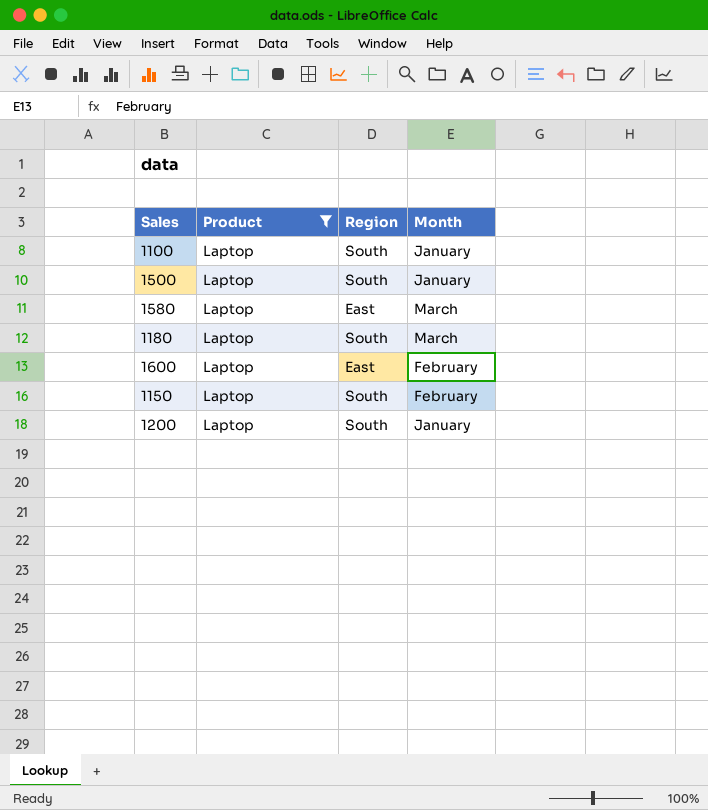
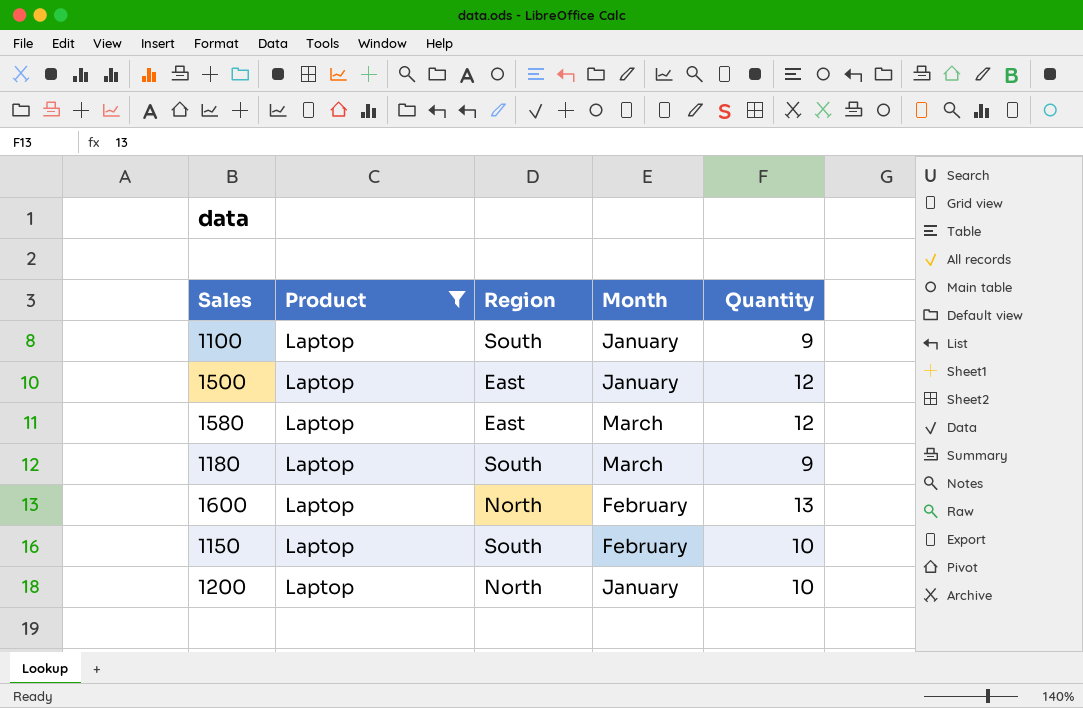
column Quantity | position: none -> 5
1500 | Region: South -> East
1600 | Region: East -> North
1200 | Region: South -> North

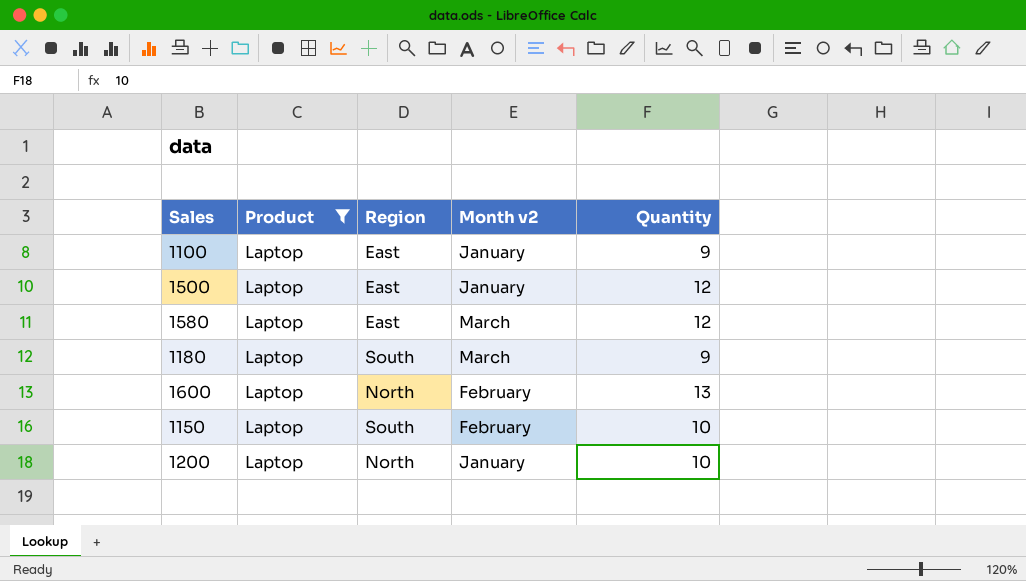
column name: Month -> Month v2
1100 | Region: South -> East

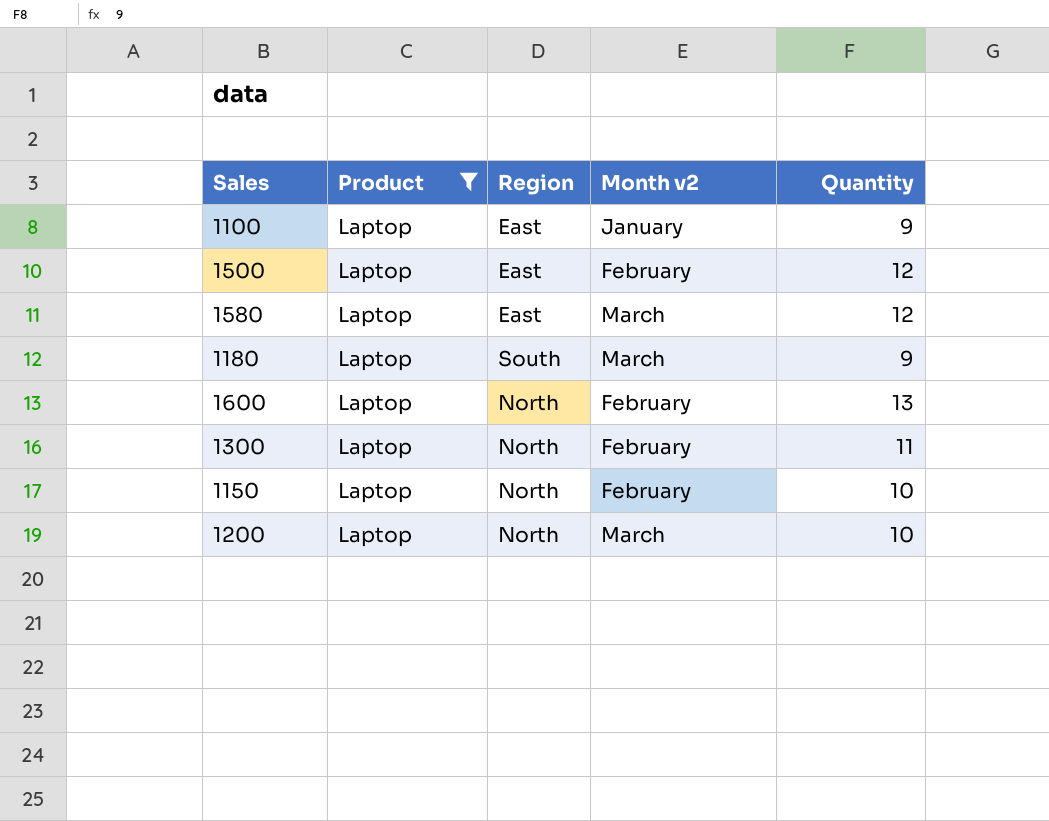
1500 | Month v2: January -> February
row 1300: none -> Laptop | North | February | 11
1150 | Region: South -> North
1200 | Month v2: January -> March

